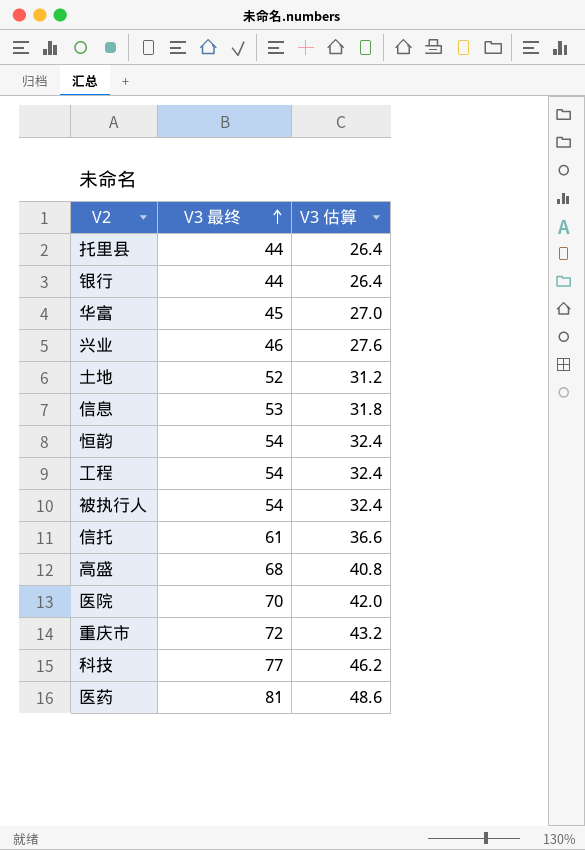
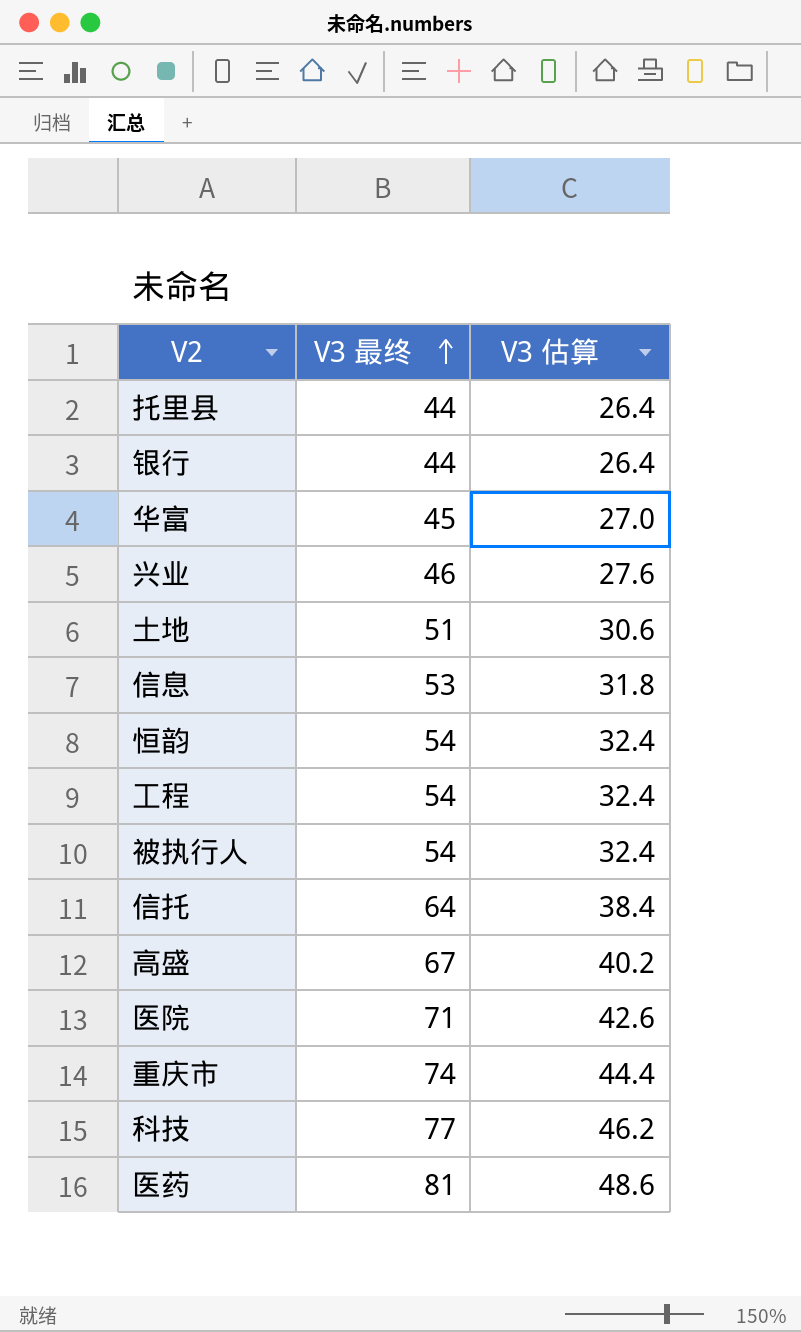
土地 | V3 最终: 52 -> 51
土地 | V3 估算: 31.2 -> 30.6
信托 | V3 最终: 61 -> 64
信托 | V3 估算: 36.6 -> 38.4
高盛 | V3 最终: 68 -> 67
高盛 | V3 估算: 40.8 -> 40.2
医院 | V3 最终: 70 -> 71
医院 | V3 估算: 42.0 -> 42.6
重庆市 | V3 最终: 72 -> 74
重庆市 | V3 估算: 43.2 -> 44.4

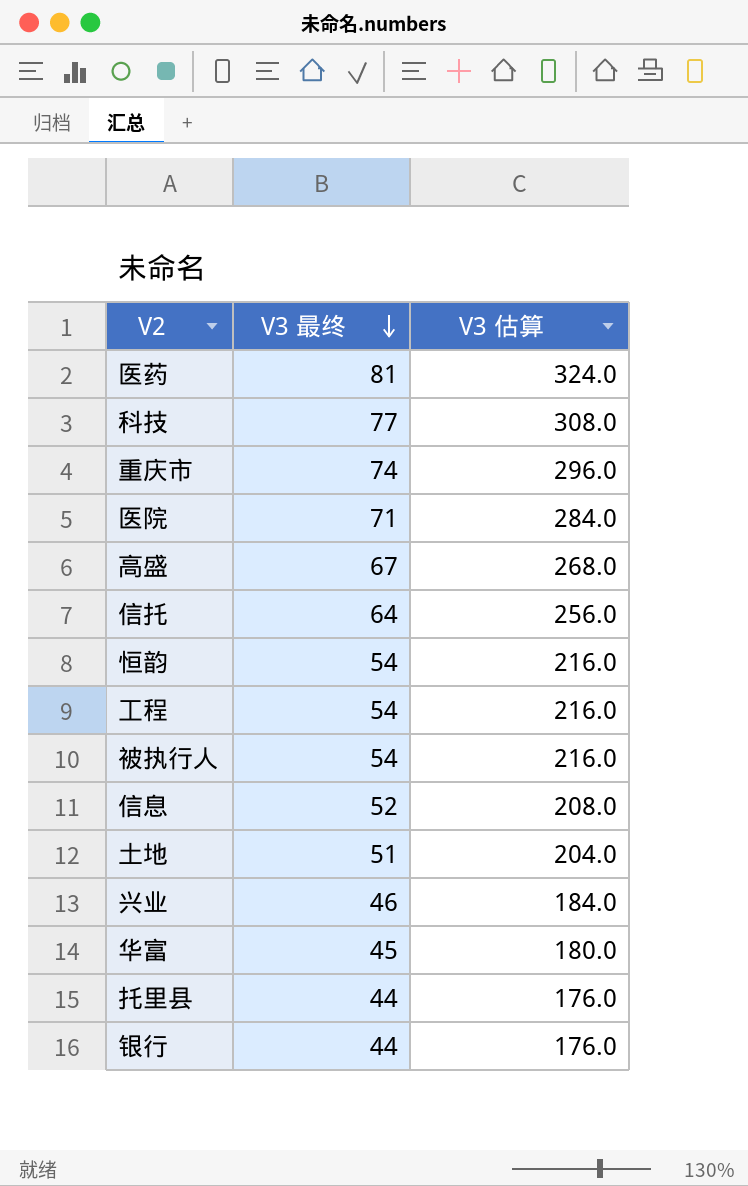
row order: V3 最终 ascending -> V3 最终 descending
column V3 估算 | formula: [V3 最终] * 0.6 -> [V3 最终] * 4
信息 | V3 最终: 53 -> 52

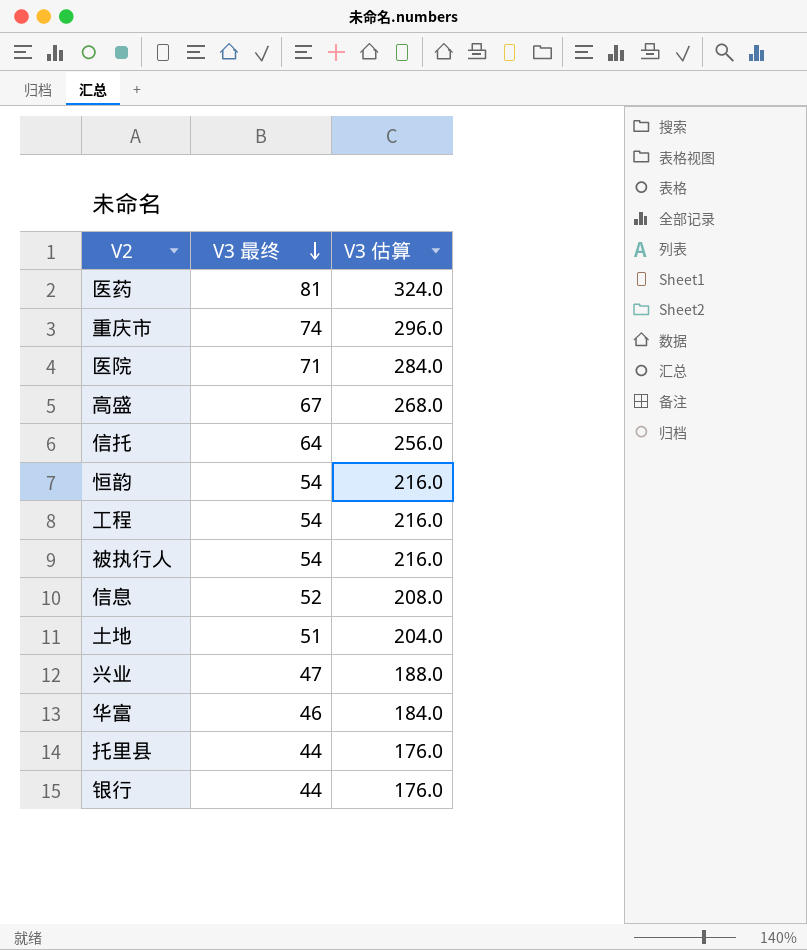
row 科技: 77 | 308.0 -> none
兴业 | V3 最终: 46 -> 47
兴业 | V3 估算: 184.0 -> 188.0
华富 | V3 最终: 45 -> 46
华富 | V3 估算: 180.0 -> 184.0

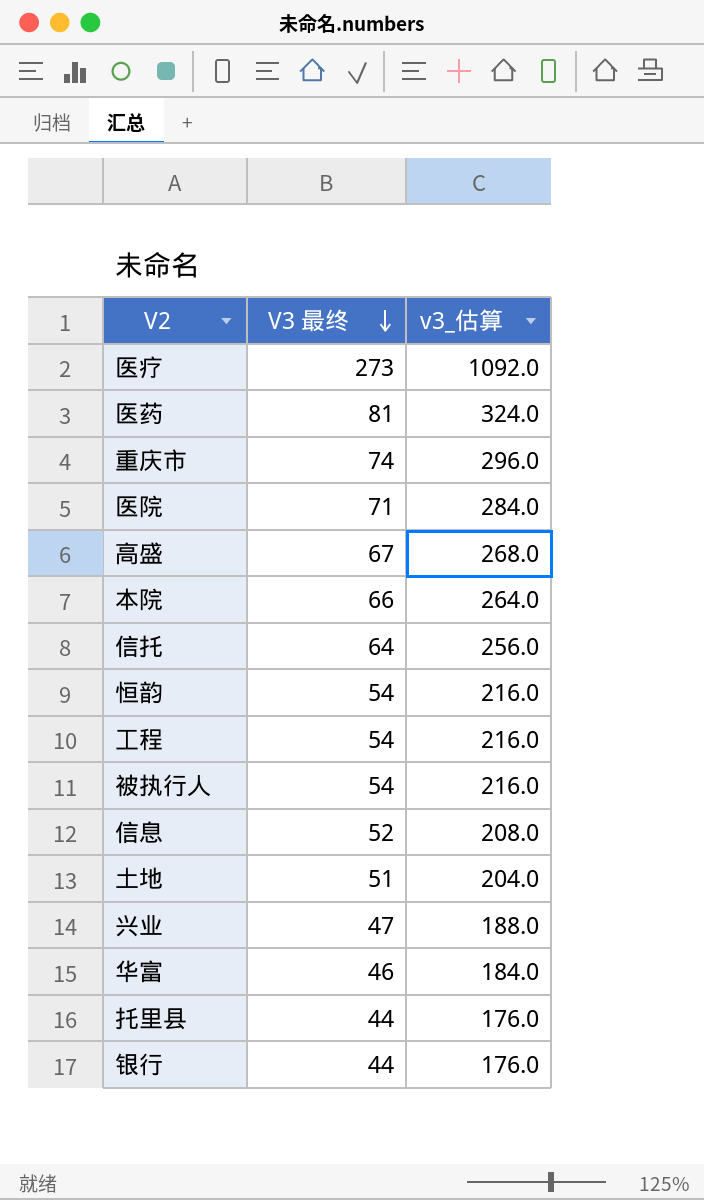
column name: V3 估算 -> v3_估算
row 医疗: none -> 273 | 1092.0
row 本院: none -> 66 | 264.0

